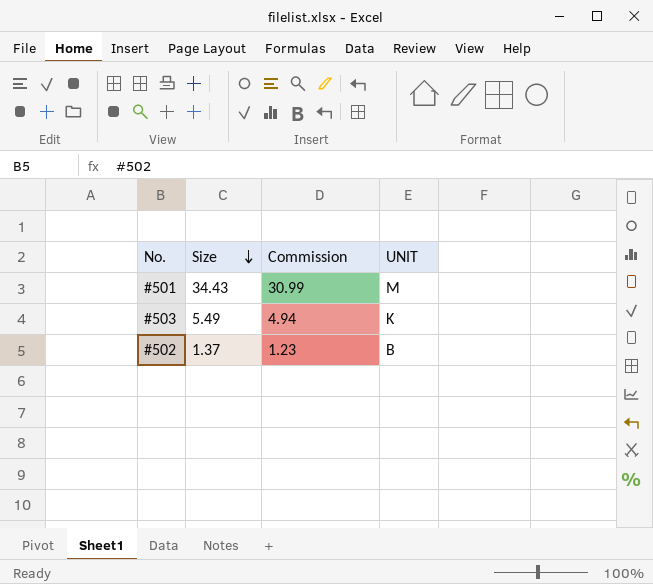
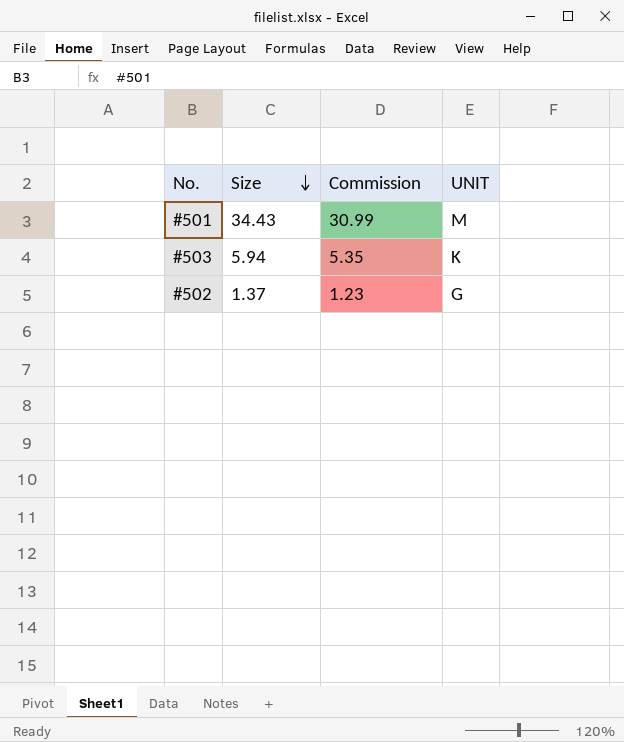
#503 | Size: 5.49 -> 5.94
#503 | Commission: 4.94 -> 5.35
#502 | UNIT: B -> G

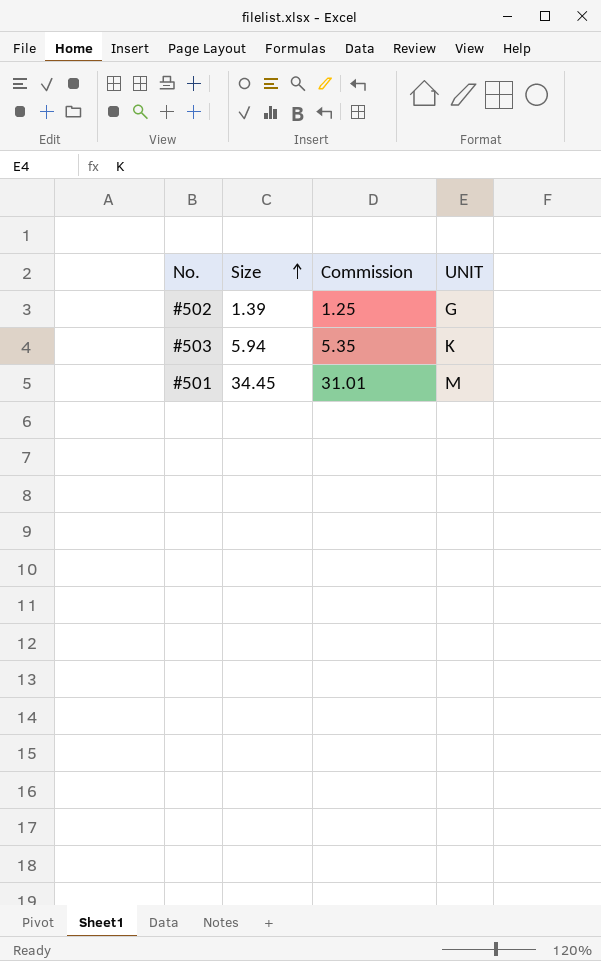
row order: Size descending -> Size ascending
#502 | Size: 1.37 -> 1.39
#502 | Commission: 1.23 -> 1.25
#501 | Size: 34.43 -> 34.45
#501 | Commission: 30.99 -> 31.01

